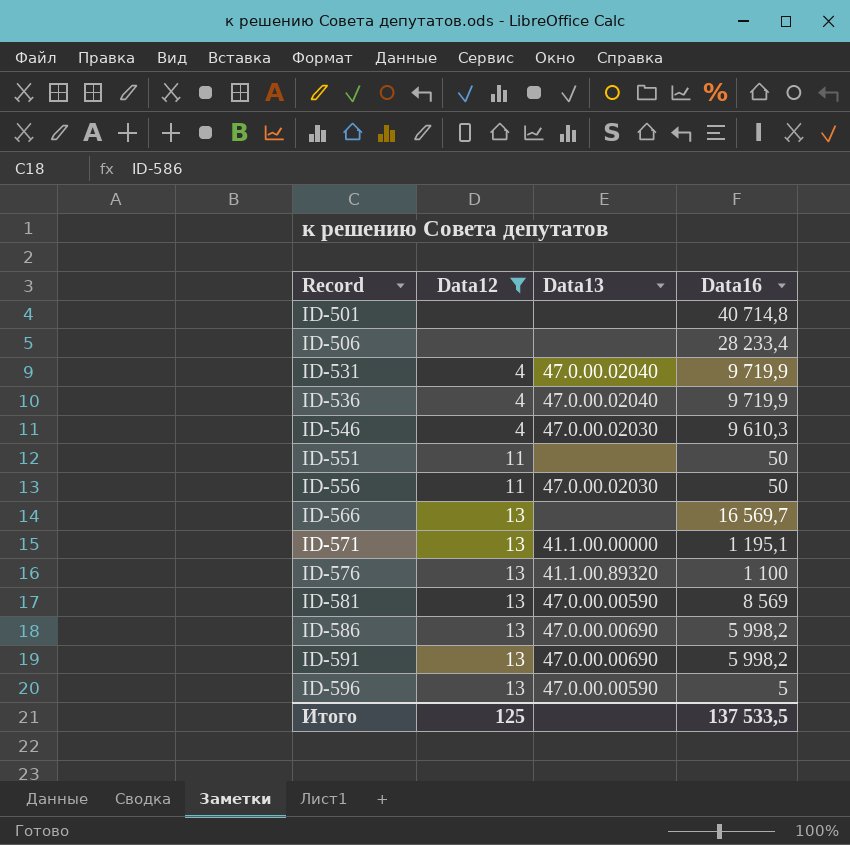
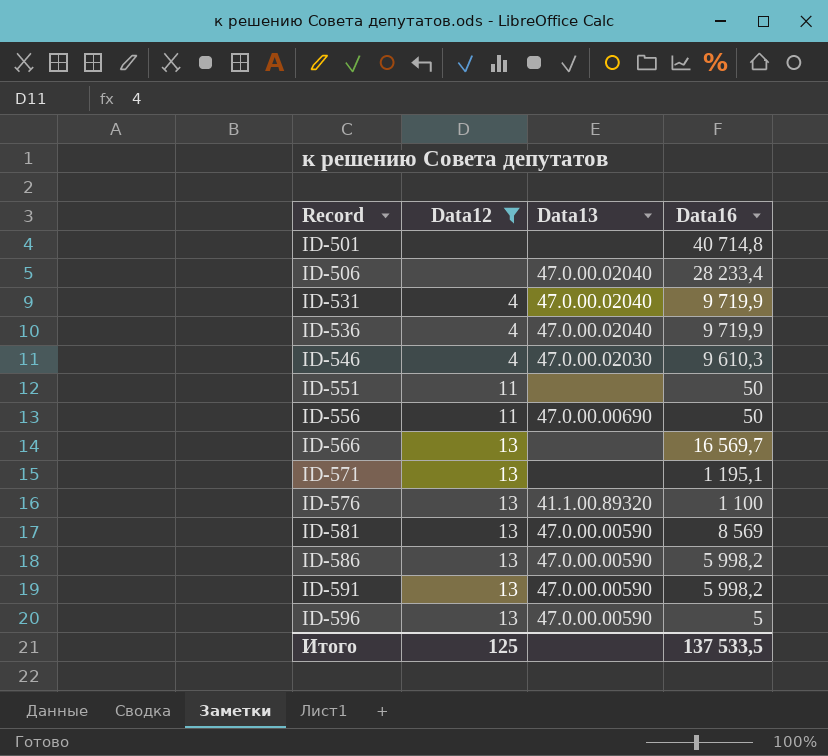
ID-506 | Data13: none -> 47.0.00.02040
ID-556 | Data13: 47.0.00.02030 -> 47.0.00.00690
ID-571 | Data13: 41.1.00.00000 -> none
ID-586 | Data13: 47.0.00.00690 -> 47.0.00.00590
ID-591 | Data13: 47.0.00.00690 -> 47.0.00.00590

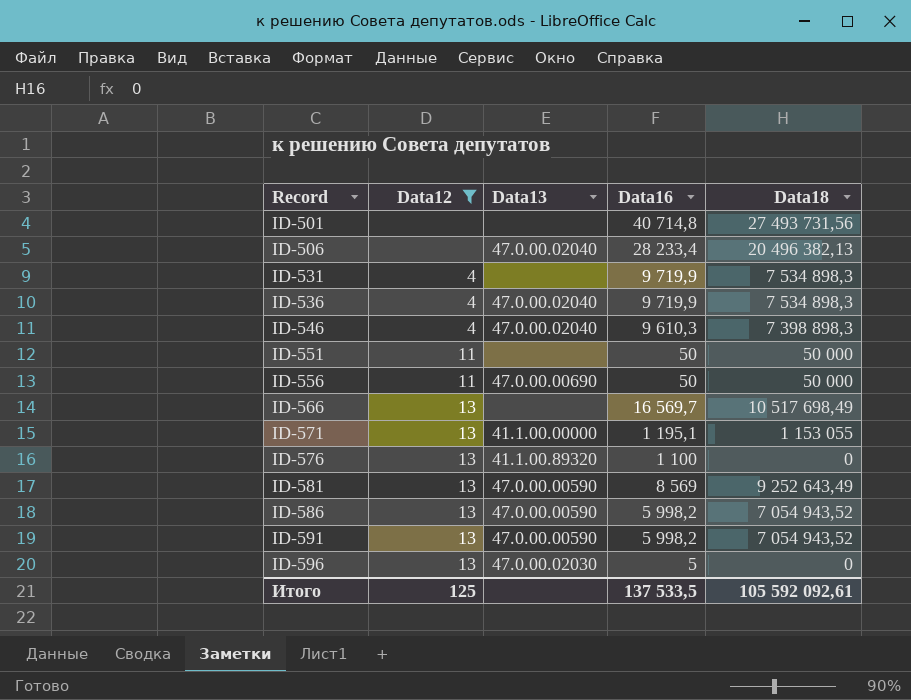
column Data18 | position: none -> 5
ID-531 | Data13: 47.0.00.02040 -> none
ID-546 | Data13: 47.0.00.02030 -> 47.0.00.02040
ID-571 | Data13: none -> 41.1.00.00000
ID-596 | Data13: 47.0.00.00590 -> 47.0.00.02030

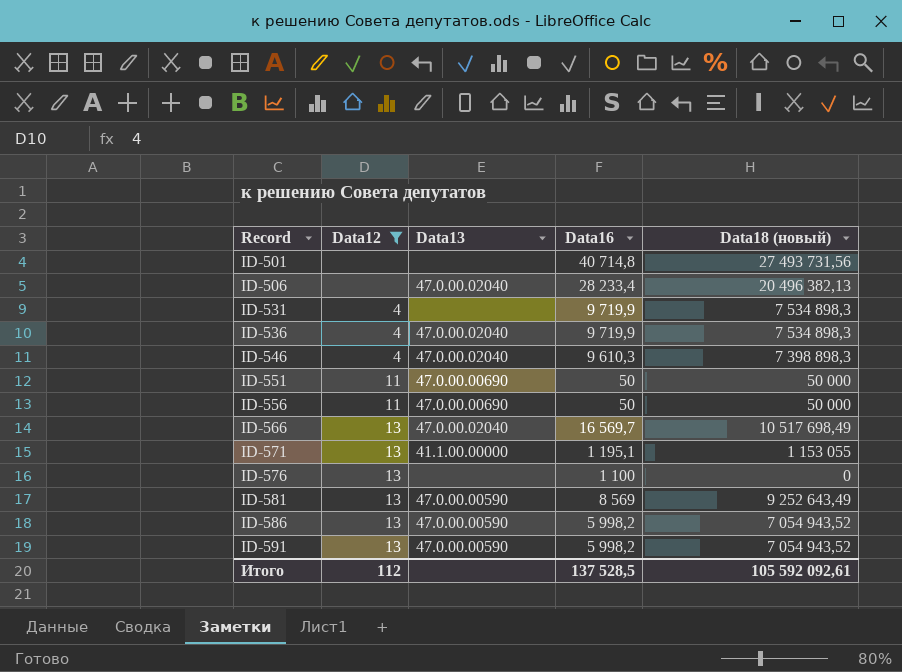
column name: Data18 -> Data18 (новый)
row ID-596: 13 | 47.0.00.02030 | 5 | 0 -> none
ID-551 | Data13: none -> 47.0.00.00690
ID-566 | Data13: none -> 47.0.00.02040
ID-576 | Data13: 41.1.00.89320 -> none
Итого | Data12: 125 -> 112
Итого | Data16: 137 533,5 -> 137 528,5

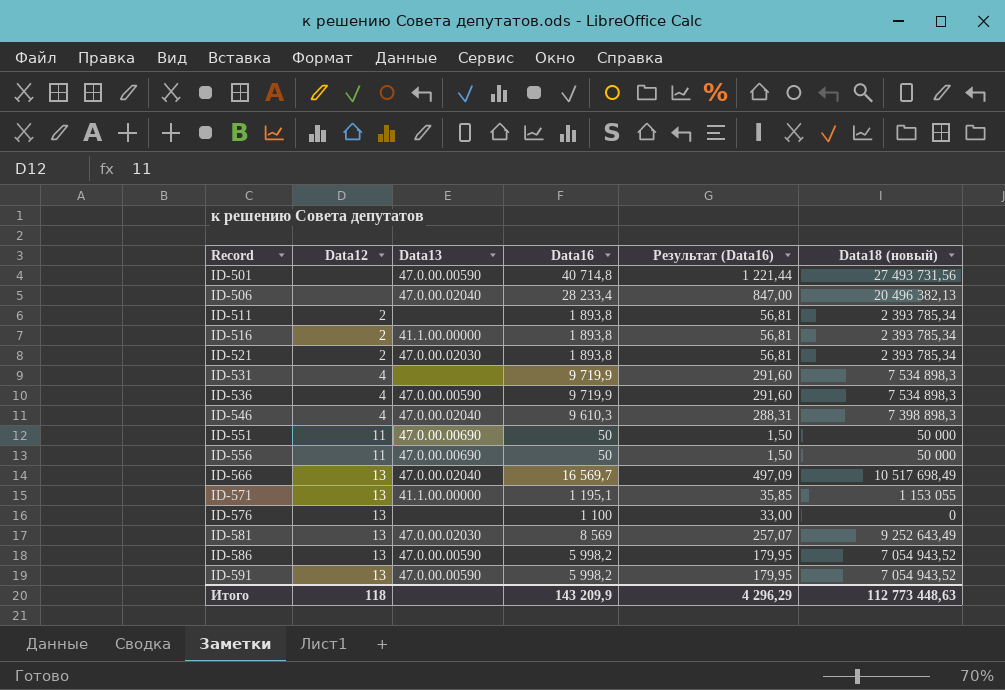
filter: Data12 != 2 -> none
column Результат (Data16) | formula: none -> [Data16] * 0,03
ID-501 | Data13: none -> 47.0.00.00590
ID-536 | Data13: 47.0.00.02040 -> 47.0.00.00590
ID-581 | Data13: 47.0.00.00590 -> 47.0.00.02030
Итого | Data12: 112 -> 118
Итого | Data16: 137 528,5 -> 143 209,9
Итого | Data18 (новый): 105 592 092,61 -> 112 773 448,63

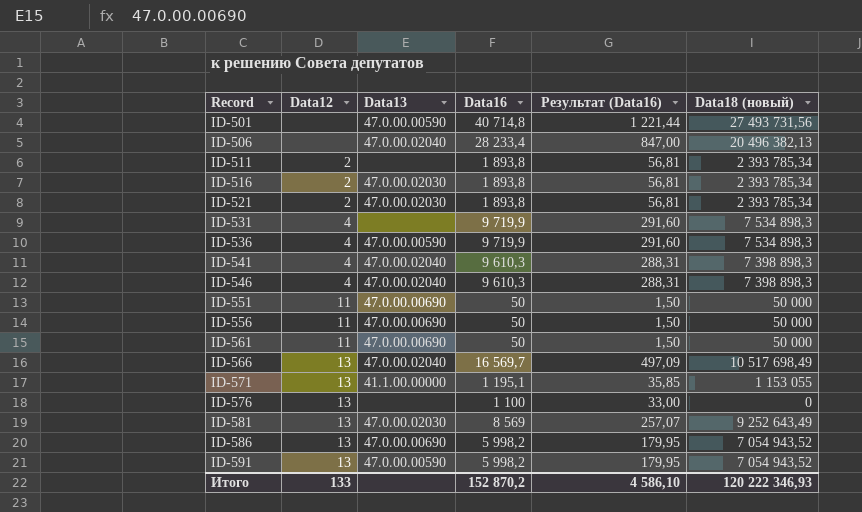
ID-516 | Data13: 41.1.00.00000 -> 47.0.00.02030
row ID-541: none -> 4 | 47.0.00.02040 | 9 610,3 | 288,31 | 7 398 898,3
row ID-561: none -> 11 | 47.0.00.00690 | 50 | 1,50 | 50 000
ID-586 | Data13: 47.0.00.00590 -> 47.0.00.00690
Итого | Data12: 118 -> 133
Итого | Data16: 143 209,9 -> 152 870,2
Итого | Результат (Data16): 4 296,29 -> 4 586,10
Итого | Data18 (новый): 112 773 448,63 -> 120 222 346,93

